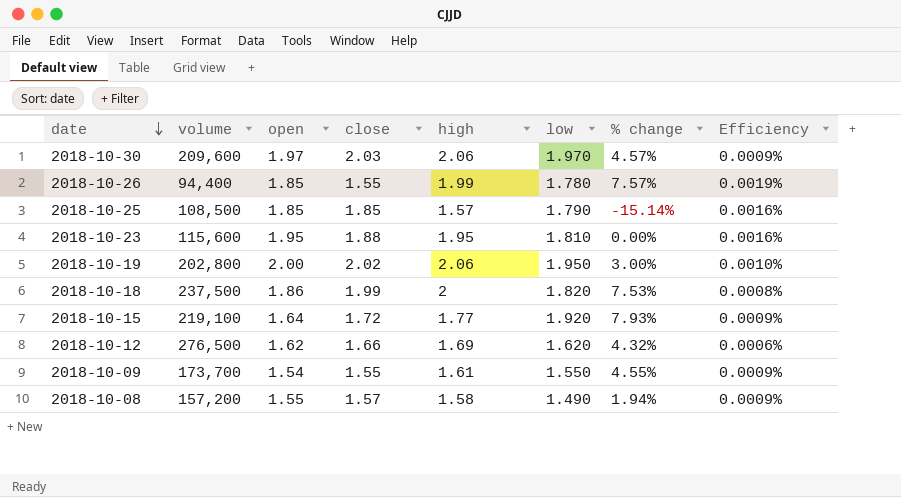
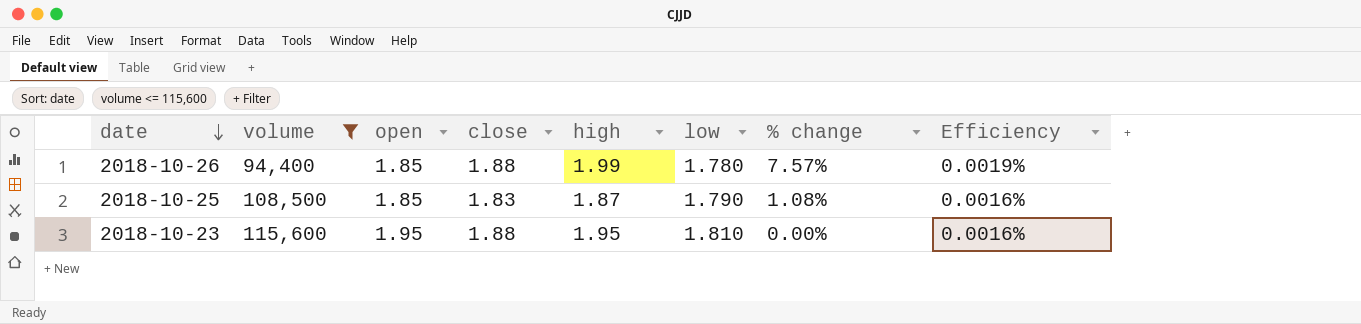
filter: none -> volume <= 115,600
2018-10-26 | close: 1.55 -> 1.88
2018-10-25 | close: 1.85 -> 1.83
2018-10-25 | high: 1.57 -> 1.87
2018-10-25 | % change: -15.14% -> 1.08%

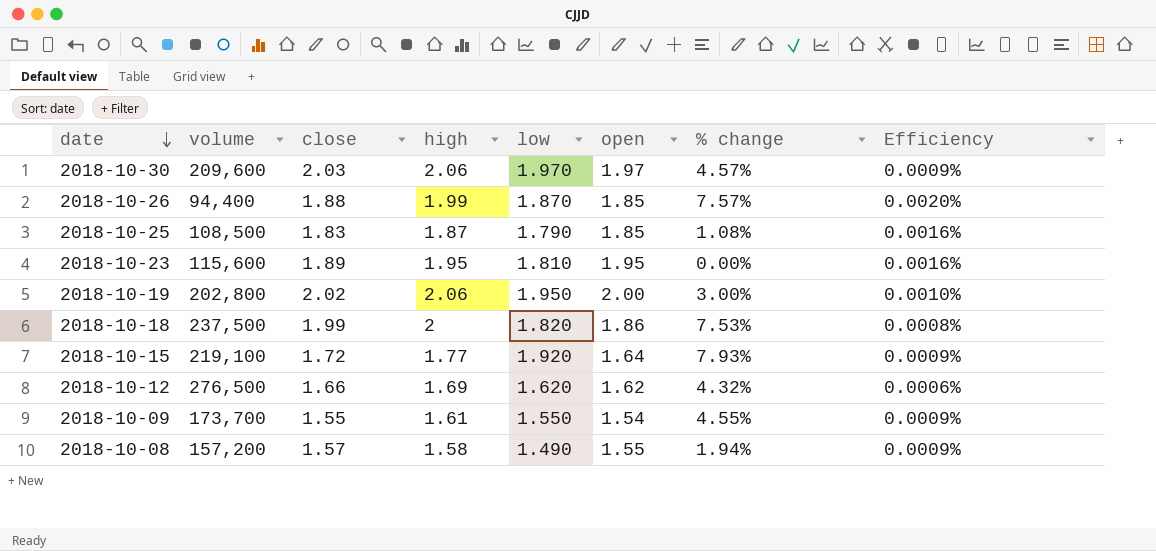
filter: volume <= 115,600 -> none
column open | position: 3 -> 6
2018-10-26 | low: 1.780 -> 1.870
2018-10-26 | Efficiency: 0.0019% -> 0.0020%
2018-10-23 | close: 1.88 -> 1.89

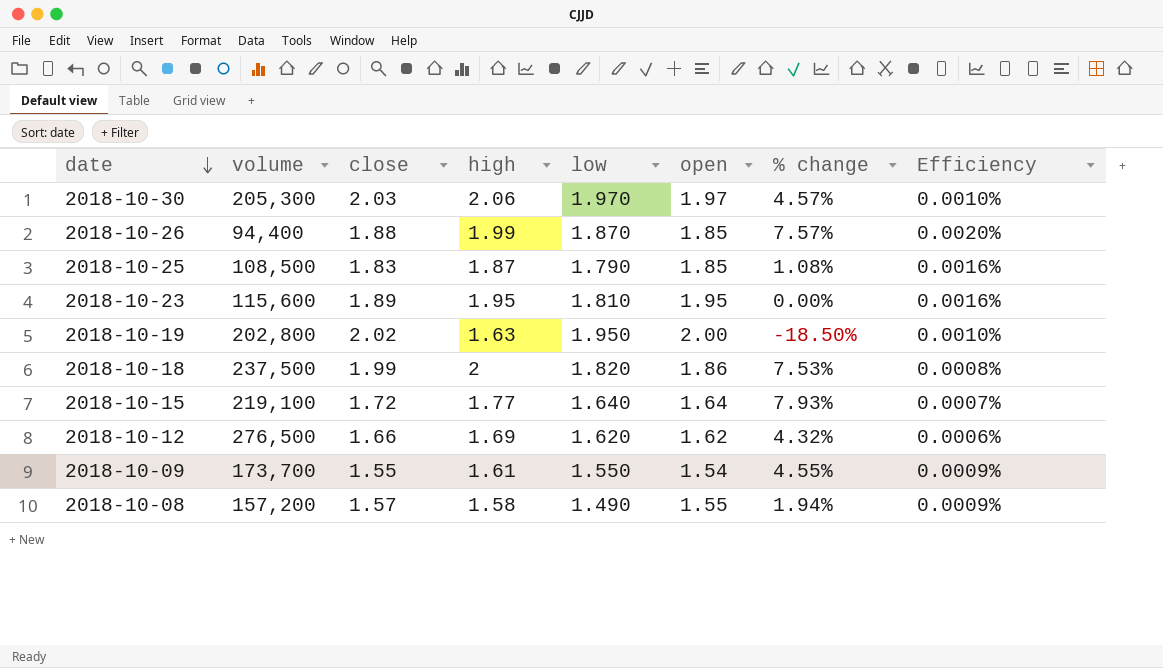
2018-10-30 | volume: 209,600 -> 205,300
2018-10-30 | Efficiency: 0.0009% -> 0.0010%
2018-10-19 | high: 2.06 -> 1.63
2018-10-19 | % change: 3.00% -> -18.50%
2018-10-15 | low: 1.920 -> 1.640
2018-10-15 | Efficiency: 0.0009% -> 0.0007%

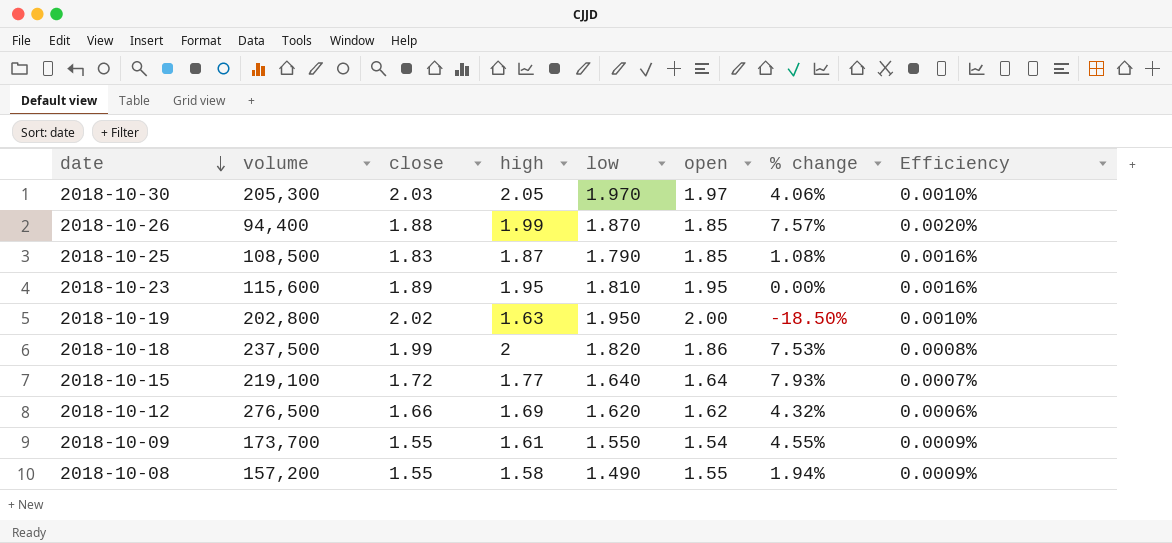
2018-10-30 | high: 2.06 -> 2.05
2018-10-30 | % change: 4.57% -> 4.06%
2018-10-08 | close: 1.57 -> 1.55

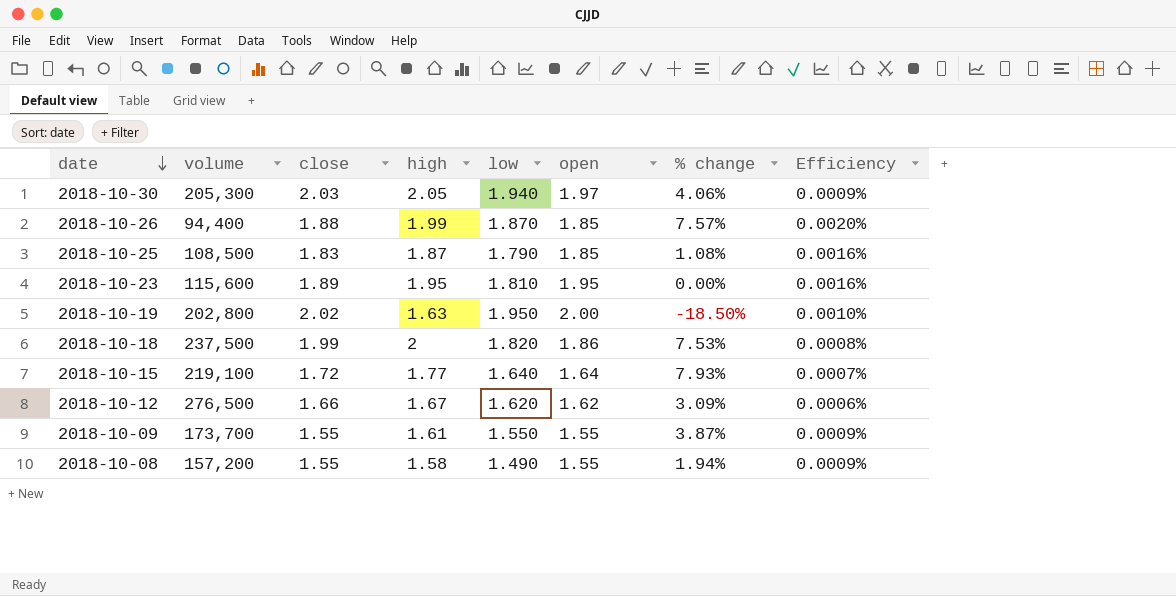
2018-10-30 | low: 1.970 -> 1.940
2018-10-30 | Efficiency: 0.0010% -> 0.0009%
2018-10-12 | high: 1.69 -> 1.67
2018-10-12 | % change: 4.32% -> 3.09%
2018-10-09 | open: 1.54 -> 1.55
2018-10-09 | % change: 4.55% -> 3.87%

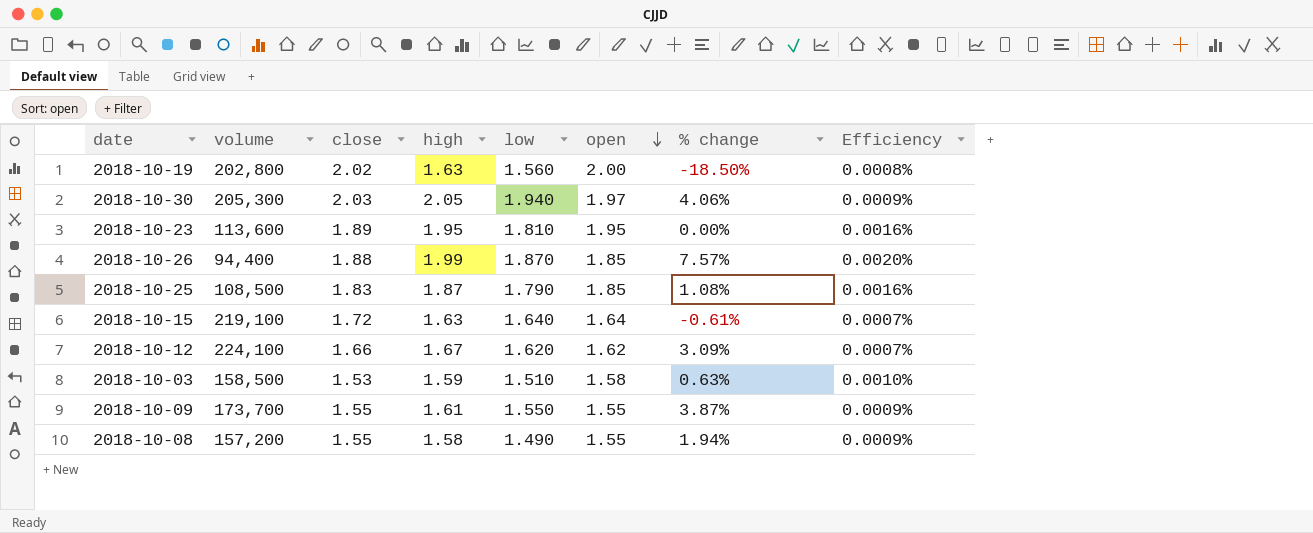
row order: date descending -> open descending
row 2018-10-18: 237,500 | 1.99 | 2 | 1.820 | 1.86 | 7.53% | 0.0008% -> none
2018-10-19 | low: 1.950 -> 1.560
2018-10-19 | Efficiency: 0.0010% -> 0.0008%
2018-10-23 | volume: 115,600 -> 113,600
2018-10-15 | high: 1.77 -> 1.63
2018-10-15 | % change: 7.93% -> -0.61%
2018-10-12 | volume: 276,500 -> 224,100
2018-10-12 | Efficiency: 0.0006% -> 0.0007%
row 2018-10-03: none -> 158,500 | 1.53 | 1.59 | 1.510 | 1.58 | 0.63% | 0.0010%

